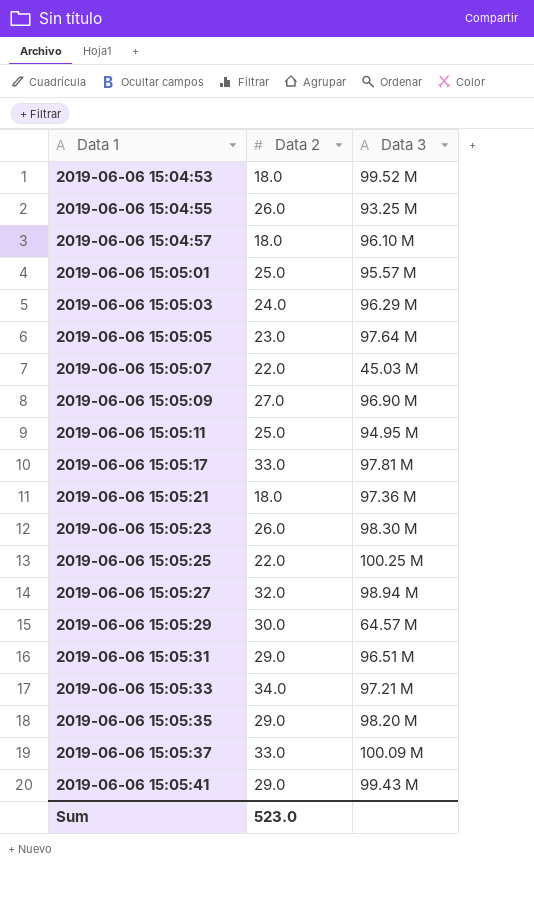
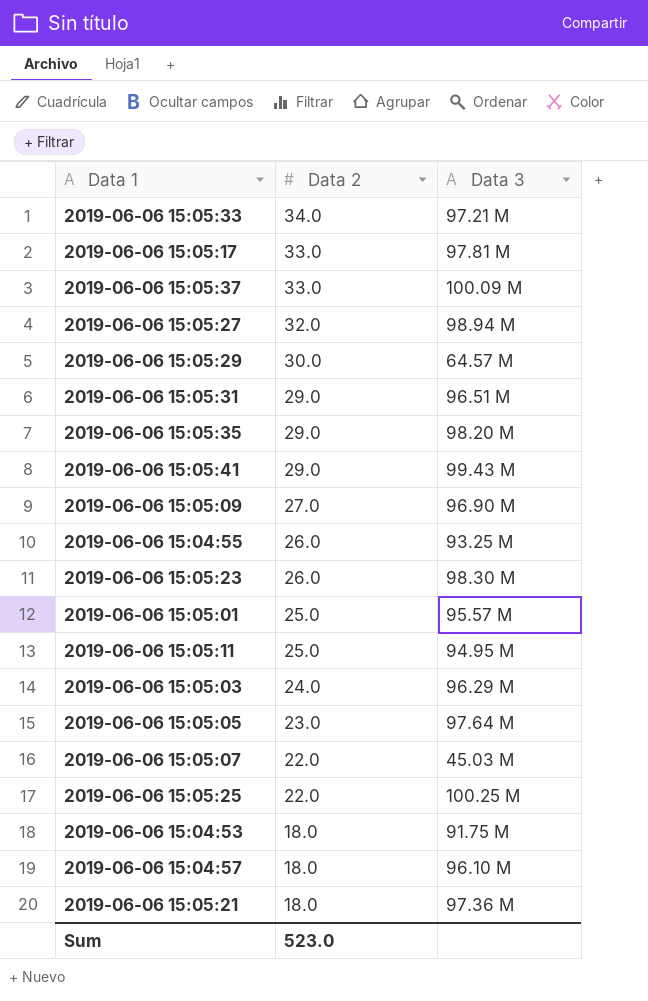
row order: Data 1 ascending -> Data 2 descending
2019-06-06 15:04:53 | Data 3: 99.52 M -> 91.75 M

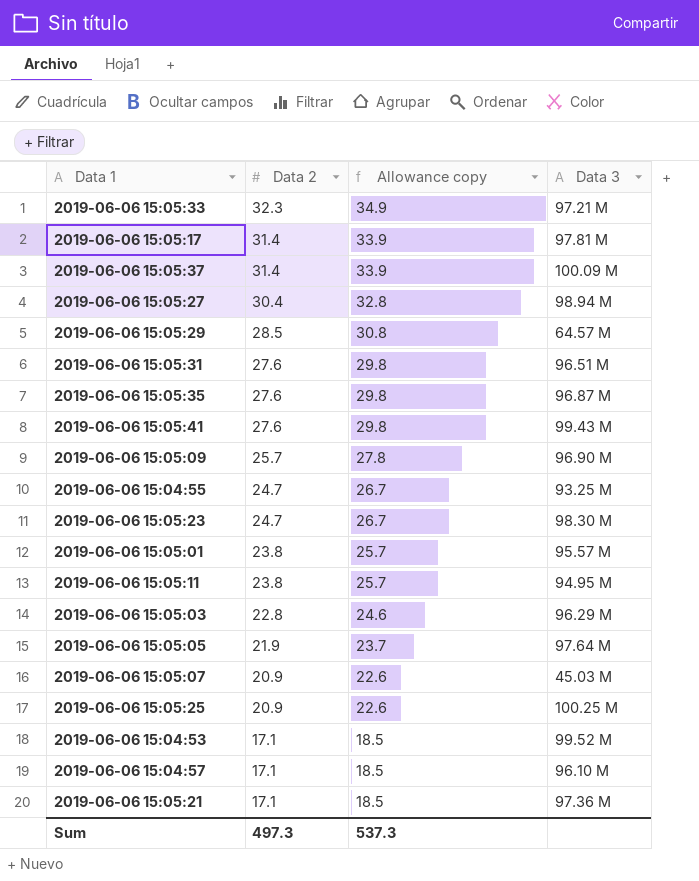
column Allowance copy | formula: none -> [Data 2] * 1.08
2019-06-06 15:05:33 | Data 2: 34.0 -> 32.3
2019-06-06 15:05:17 | Data 2: 33.0 -> 31.4
2019-06-06 15:05:37 | Data 2: 33.0 -> 31.4
2019-06-06 15:05:27 | Data 2: 32.0 -> 30.4
2019-06-06 15:05:29 | Data 2: 30.0 -> 28.5
2019-06-06 15:05:31 | Data 2: 29.0 -> 27.6
2019-06-06 15:05:35 | Data 2: 29.0 -> 27.6
2019-06-06 15:05:35 | Data 3: 98.20 M -> 96.87 M
2019-06-06 15:05:41 | Data 2: 29.0 -> 27.6
2019-06-06 15:05:09 | Data 2: 27.0 -> 25.7
2019-06-06 15:04:55 | Data 2: 26.0 -> 24.7
2019-06-06 15:05:23 | Data 2: 26.0 -> 24.7
2019-06-06 15:05:01 | Data 2: 25.0 -> 23.8
2019-06-06 15:05:11 | Data 2: 25.0 -> 23.8
2019-06-06 15:05:03 | Data 2: 24.0 -> 22.8
2019-06-06 15:05:05 | Data 2: 23.0 -> 21.9
2019-06-06 15:05:07 | Data 2: 22.0 -> 20.9
2019-06-06 15:05:25 | Data 2: 22.0 -> 20.9
2019-06-06 15:04:53 | Data 2: 18.0 -> 17.1
2019-06-06 15:04:53 | Data 3: 91.75 M -> 99.52 M
2019-06-06 15:04:57 | Data 2: 18.0 -> 17.1
2019-06-06 15:05:21 | Data 2: 18.0 -> 17.1
Sum | Data 2: 523.0 -> 497.3

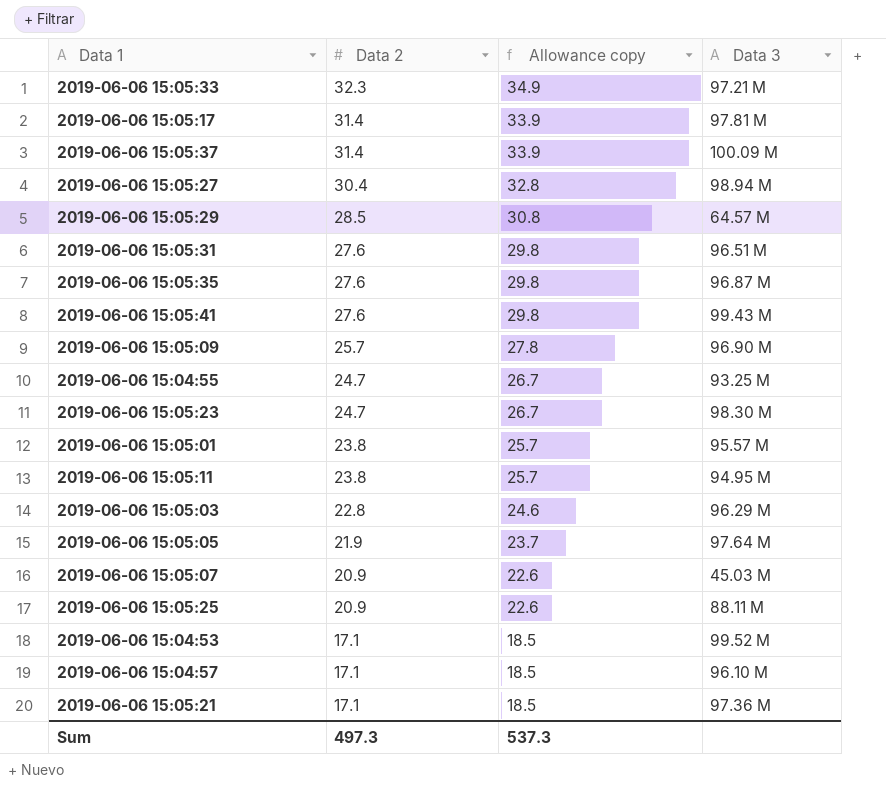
2019-06-06 15:05:25 | Data 3: 100.25 M -> 88.11 M

